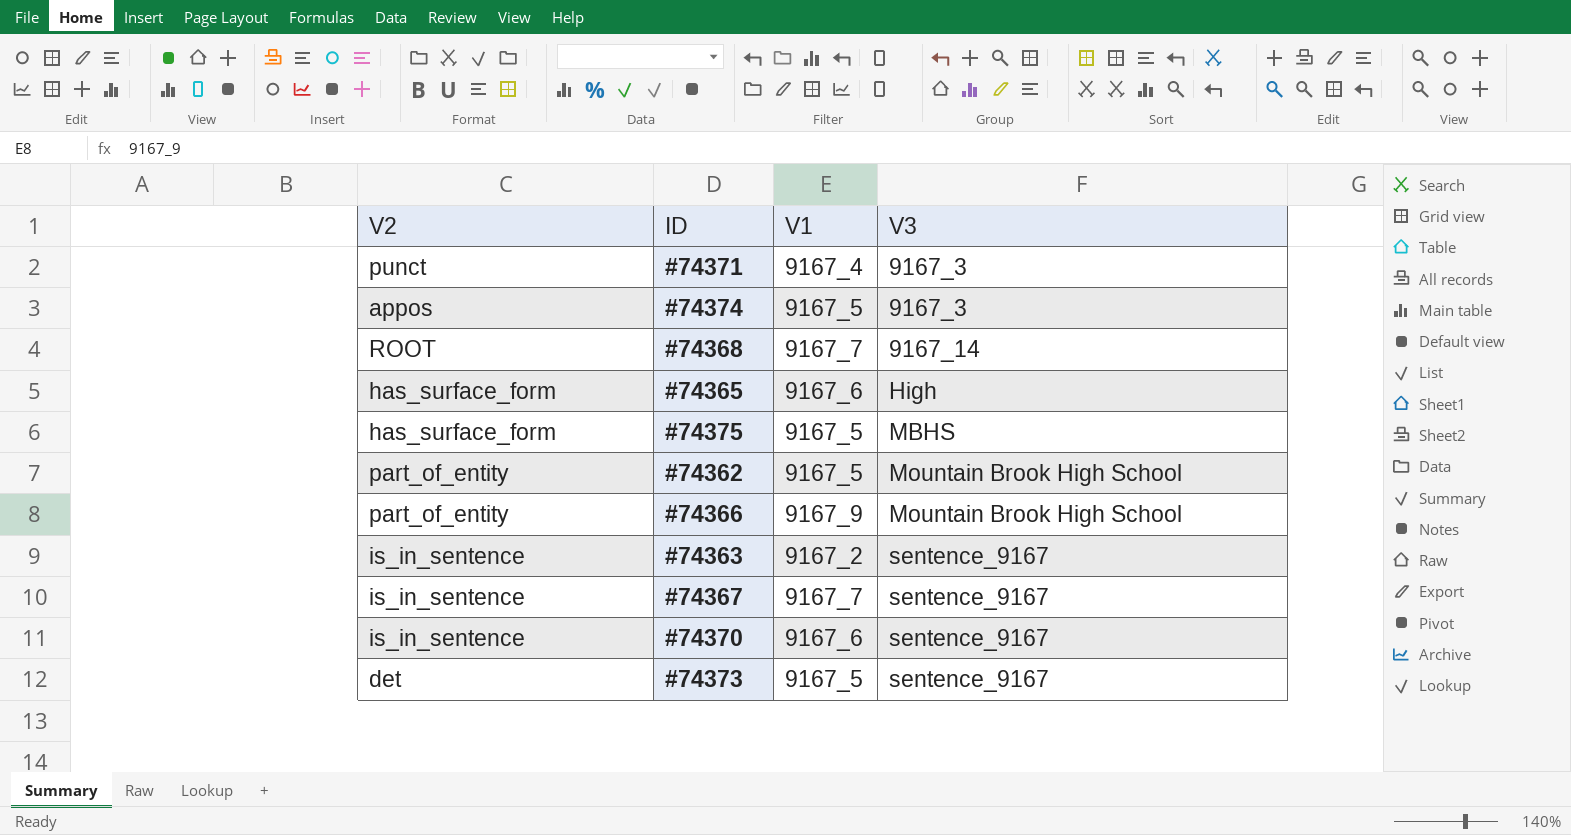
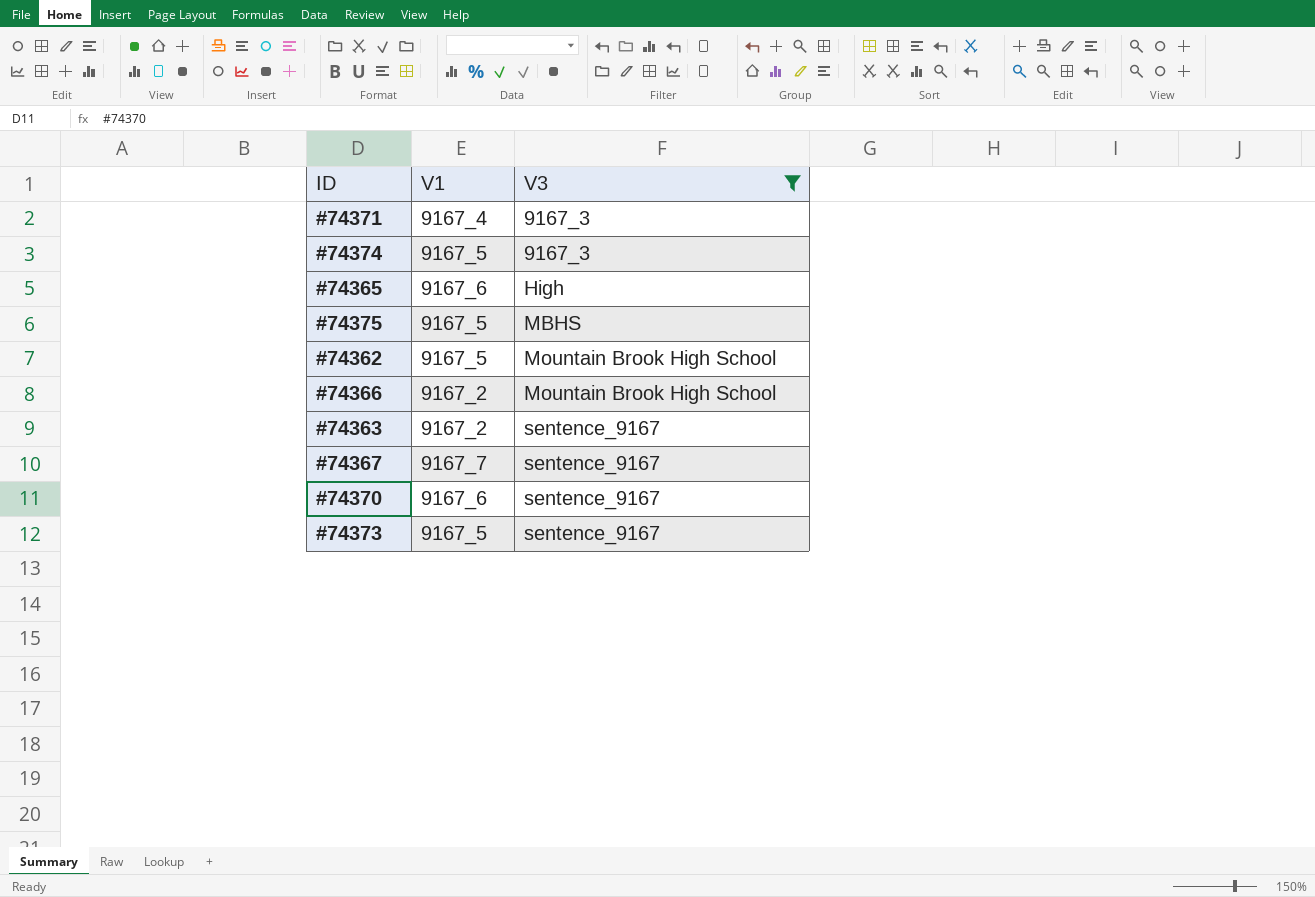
filter: none -> V3 != 9167_14
column V2 | position: 1 -> none
#74366 | V1: 9167_9 -> 9167_2

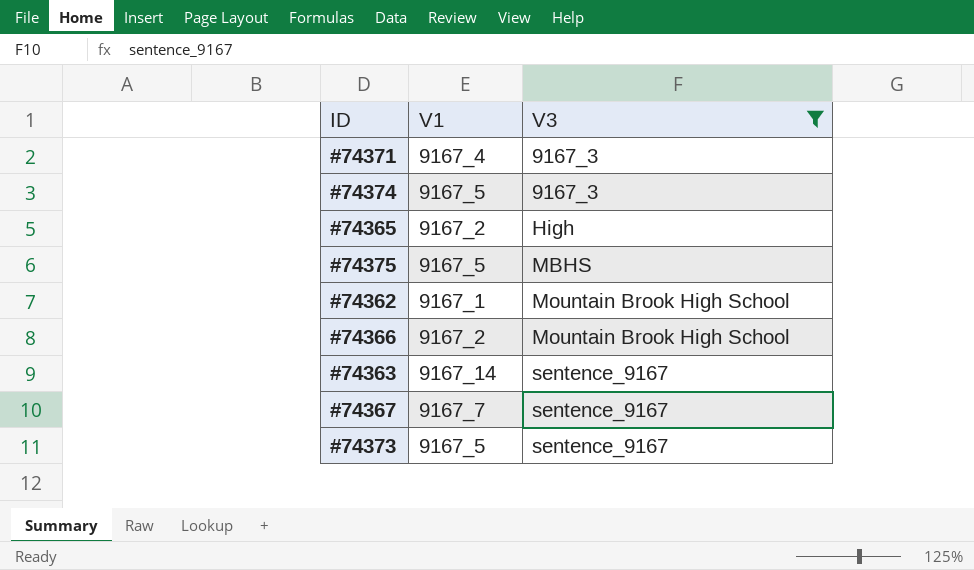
row #74370: 9167_6 | sentence_9167 -> none
#74365 | V1: 9167_6 -> 9167_2
#74362 | V1: 9167_5 -> 9167_1
#74363 | V1: 9167_2 -> 9167_14

